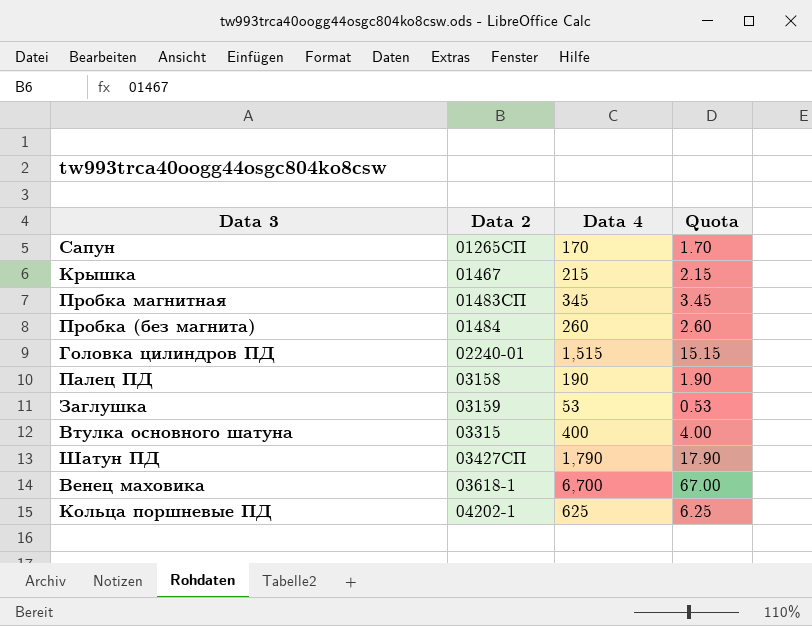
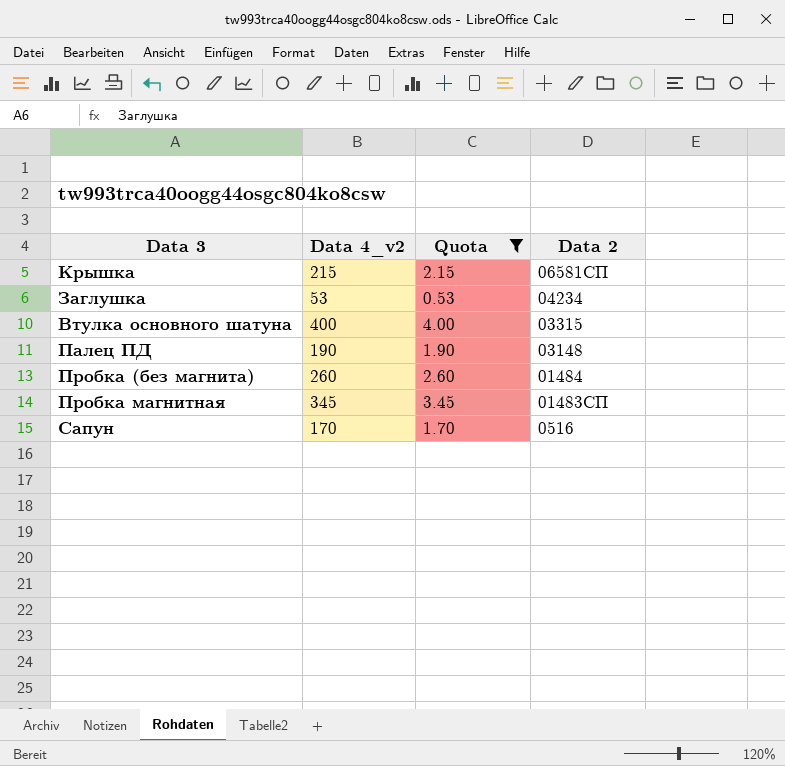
filter: none -> Quota <= 4.00
row order: Data 2 ascending -> Data 2 descending
column name: Data 4 -> Data 4_v2
column Data 2 | position: 2 -> 4
Крышка | Data 2: 01467 -> 06581СП
Заглушка | Data 2: 03159 -> 04234
Палец ПД | Data 2: 03158 -> 03148
Сапун | Data 2: 01265СП -> 0516

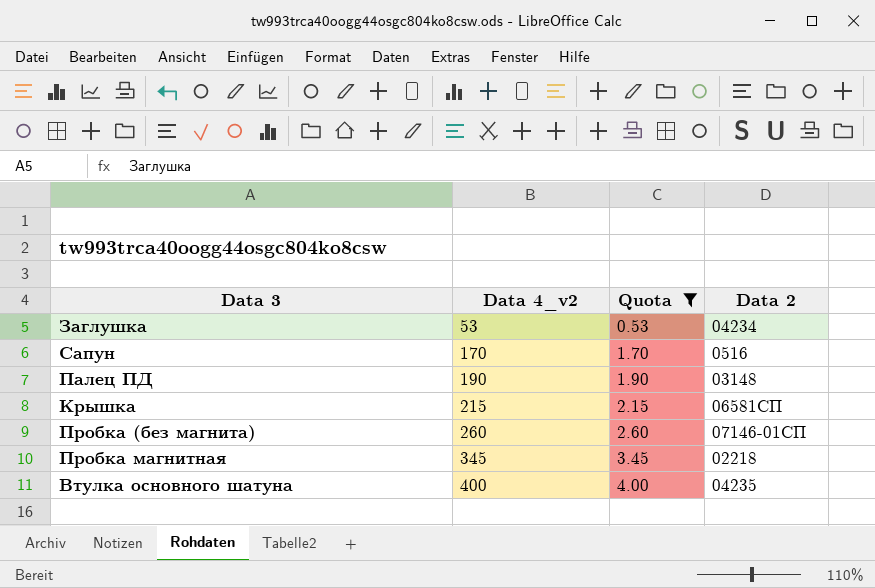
row order: Data 2 descending -> Data 4_v2 ascending
Пробка (без магнита) | Data 2: 01484 -> 07146-01СП
Пробка магнитная | Data 2: 01483СП -> 02218
Втулка основного шатуна | Data 2: 03315 -> 04235

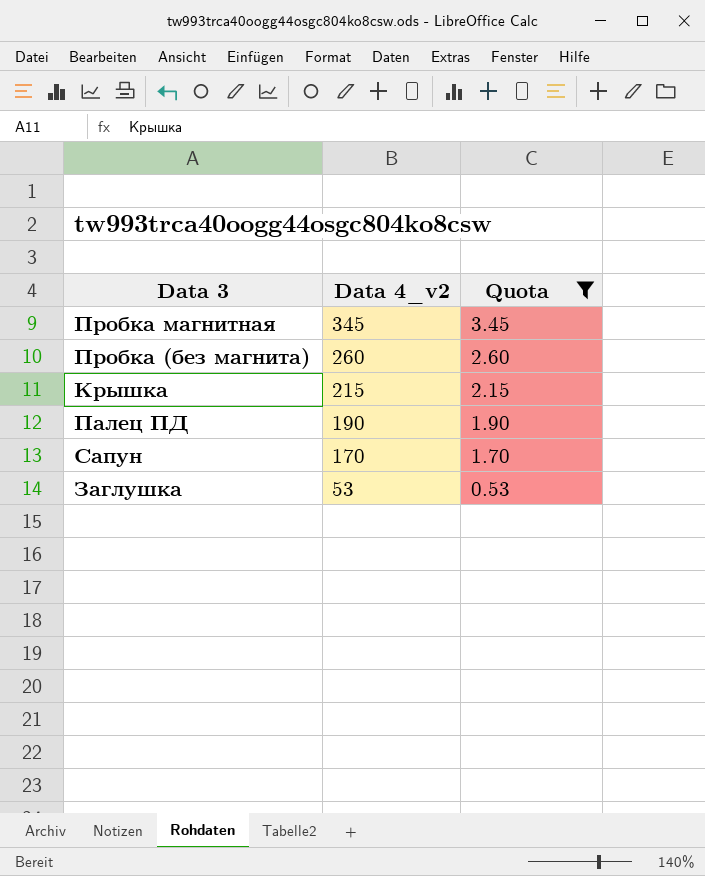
row order: Data 4_v2 ascending -> Data 4_v2 descending
column Data 2 | position: 4 -> none
row Втулка основного шатуна: 400 | 4.00 | 04235 -> none

